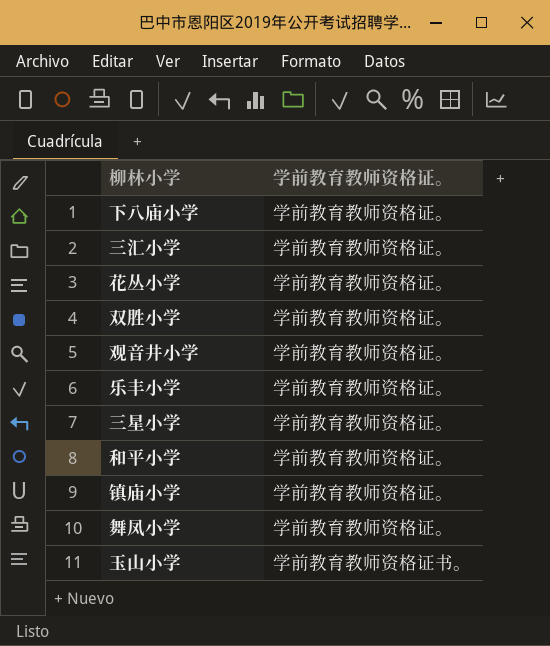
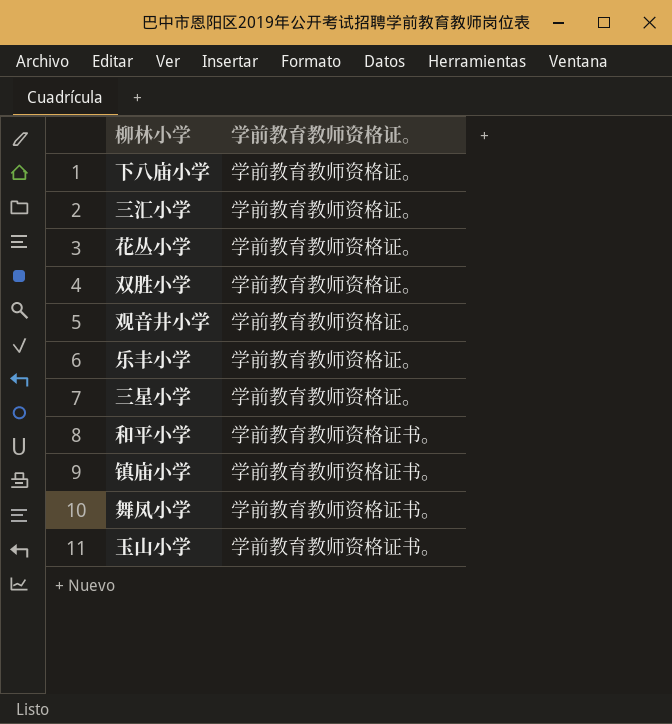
和平小学 | 学前教育教师资格证。: 学前教育教师资格证。 -> 学前教育教师资格证书。
镇庙小学 | 学前教育教师资格证。: 学前教育教师资格证。 -> 学前教育教师资格证书。
舞凤小学 | 学前教育教师资格证。: 学前教育教师资格证。 -> 学前教育教师资格证书。

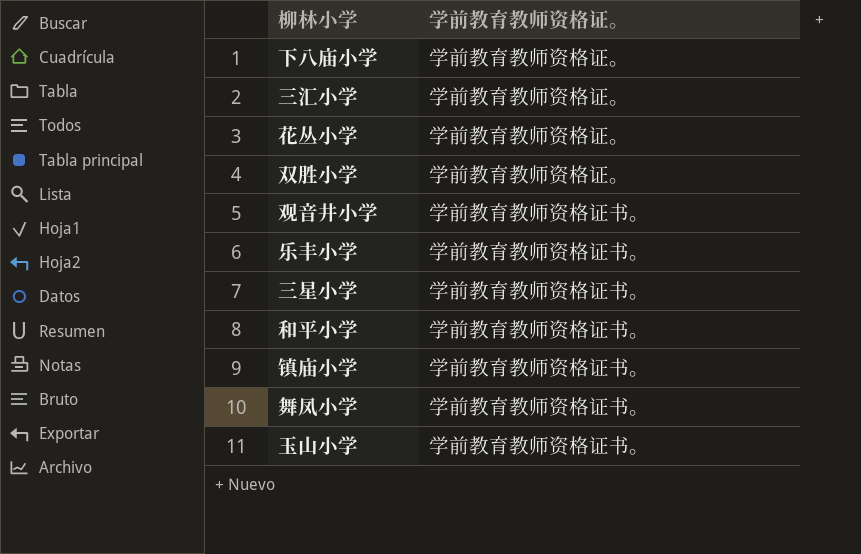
观音井小学 | 学前教育教师资格证。: 学前教育教师资格证。 -> 学前教育教师资格证书。
乐丰小学 | 学前教育教师资格证。: 学前教育教师资格证。 -> 学前教育教师资格证书。
三星小学 | 学前教育教师资格证。: 学前教育教师资格证。 -> 学前教育教师资格证书。

